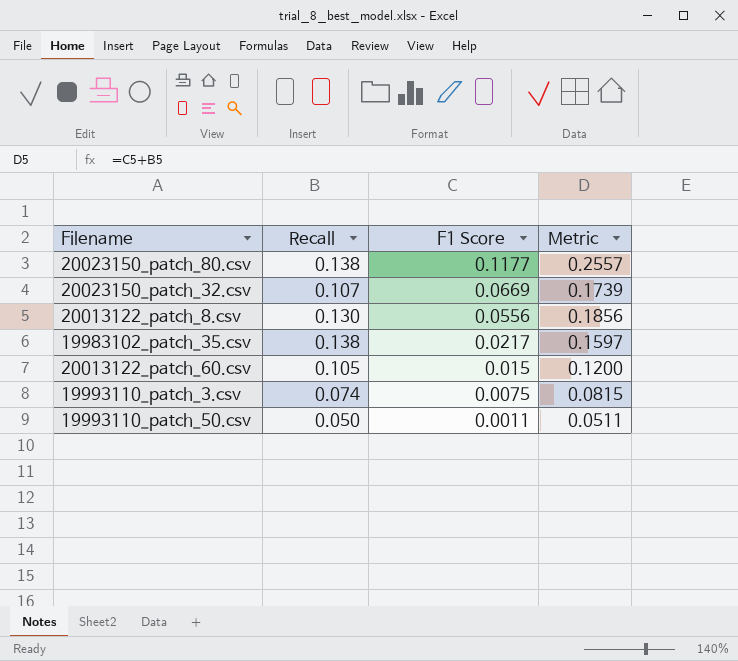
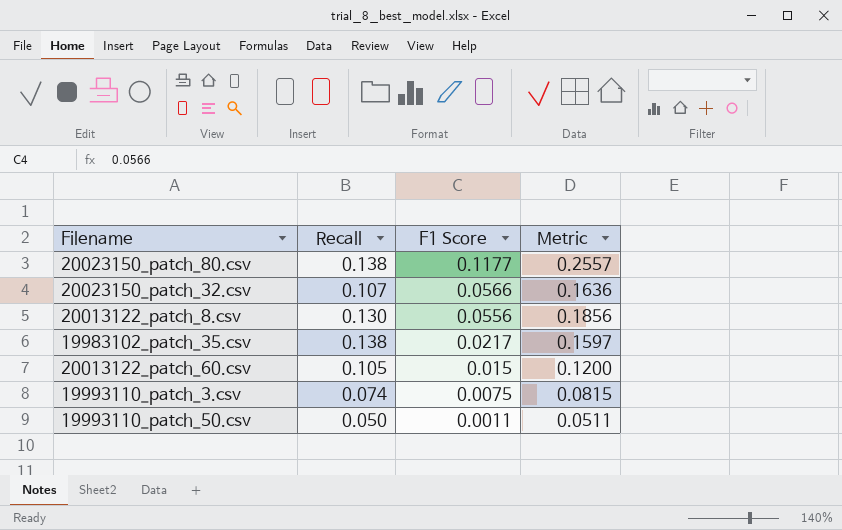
20023150_patch_32.csv | F1 Score: 0.0669 -> 0.0566
20023150_patch_32.csv | Metric: 0.1739 -> 0.1636

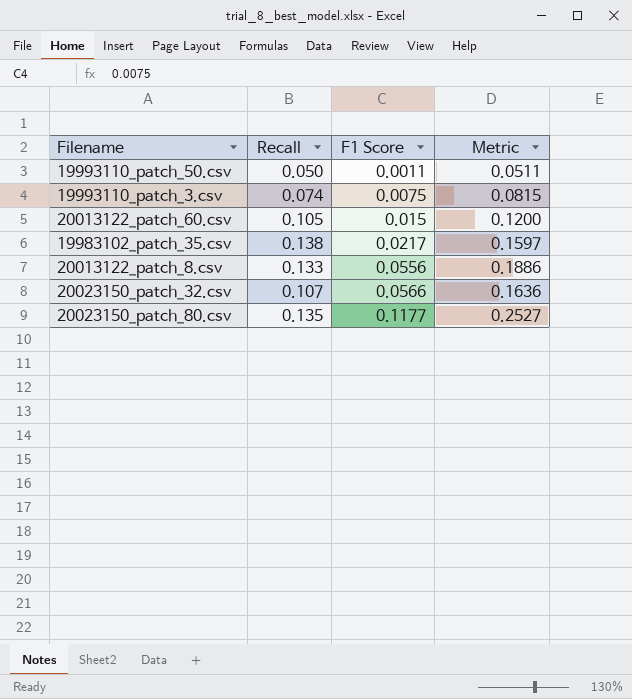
row order: F1 Score descending -> F1 Score ascending
20013122_patch_8.csv | Recall: 0.130 -> 0.133
20013122_patch_8.csv | Metric: 0.1856 -> 0.1886
20023150_patch_80.csv | Recall: 0.138 -> 0.135
20023150_patch_80.csv | Metric: 0.2557 -> 0.2527

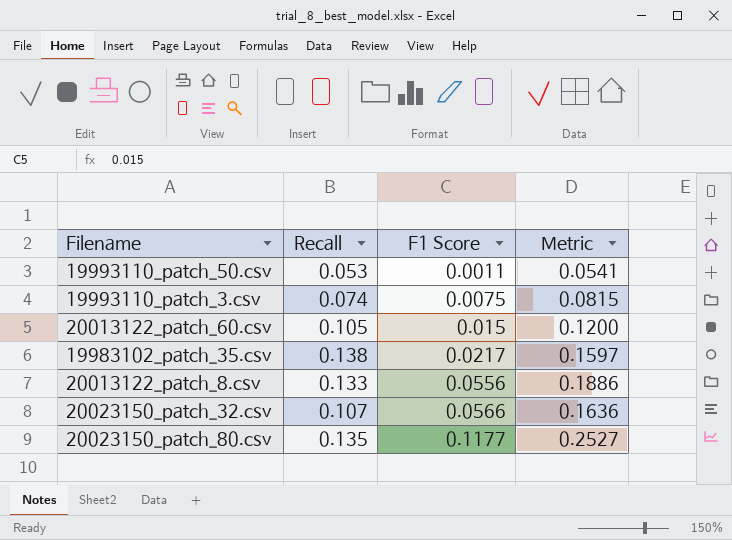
19993110_patch_50.csv | Recall: 0.050 -> 0.053
19993110_patch_50.csv | Metric: 0.0511 -> 0.0541

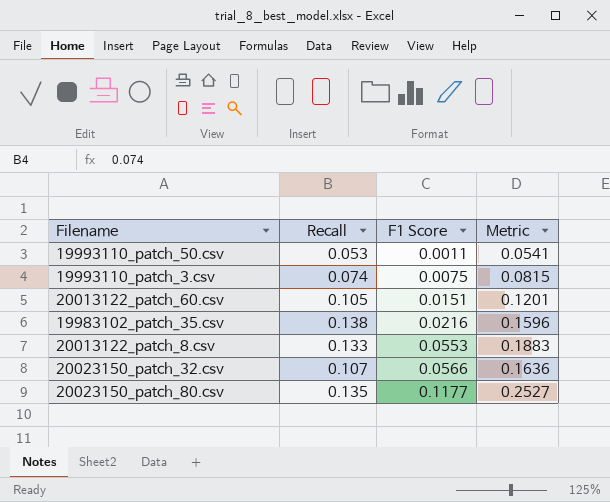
20013122_patch_60.csv | F1 Score: 0.015 -> 0.0151
20013122_patch_60.csv | Metric: 0.1200 -> 0.1201
19983102_patch_35.csv | F1 Score: 0.0217 -> 0.0216
19983102_patch_35.csv | Metric: 0.1597 -> 0.1596
20013122_patch_8.csv | F1 Score: 0.0556 -> 0.0553
20013122_patch_8.csv | Metric: 0.1886 -> 0.1883

